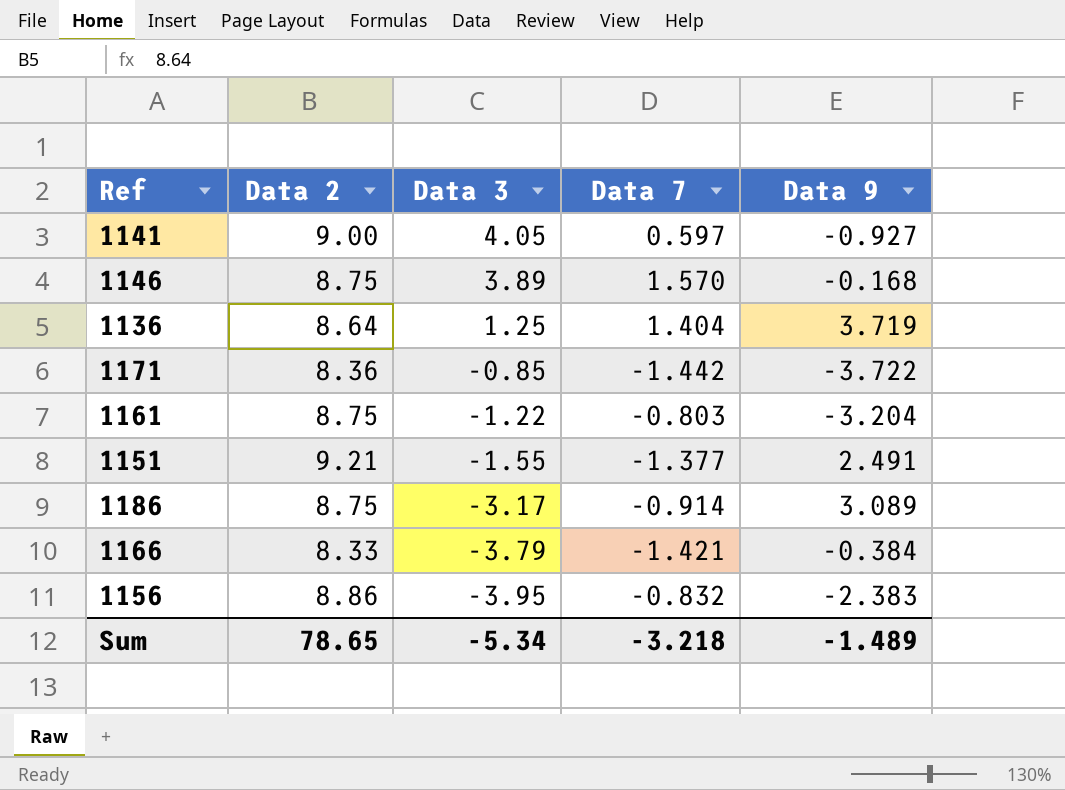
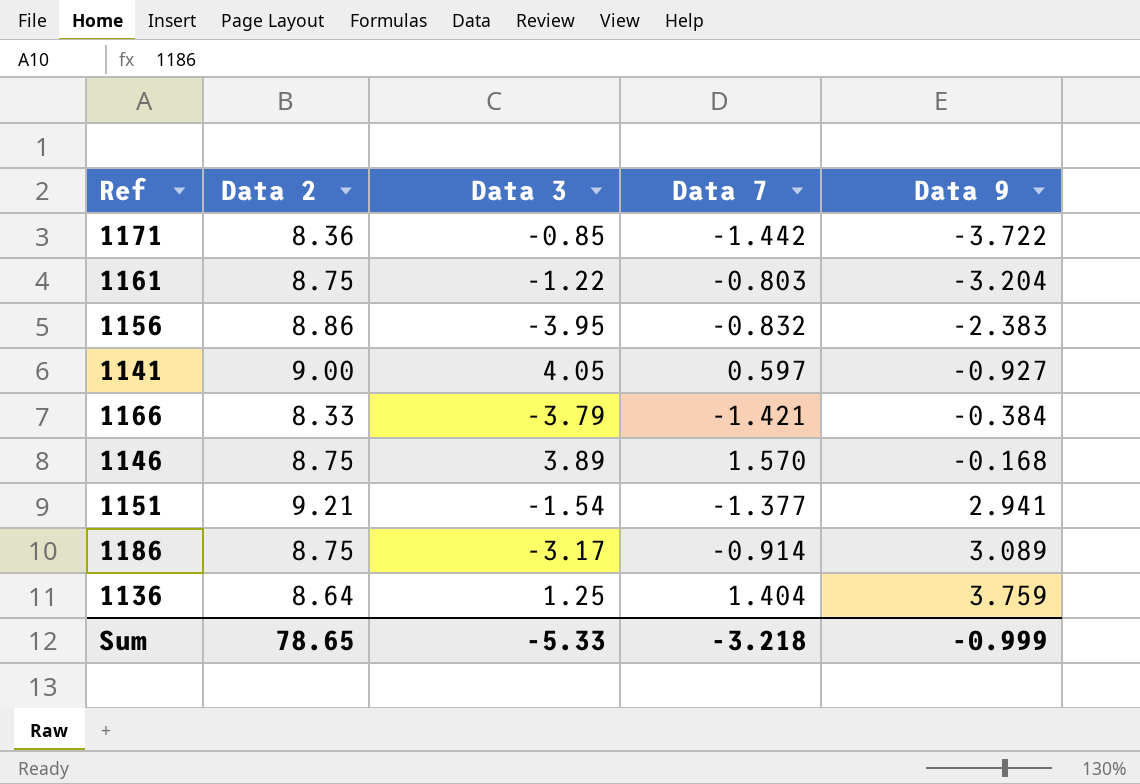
row order: Data 3 descending -> Data 9 ascending
1151 | Data 3: -1.55 -> -1.54
1151 | Data 9: 2.491 -> 2.941
1136 | Data 9: 3.719 -> 3.759
Sum | Data 3: -5.34 -> -5.33
Sum | Data 9: -1.489 -> -0.999

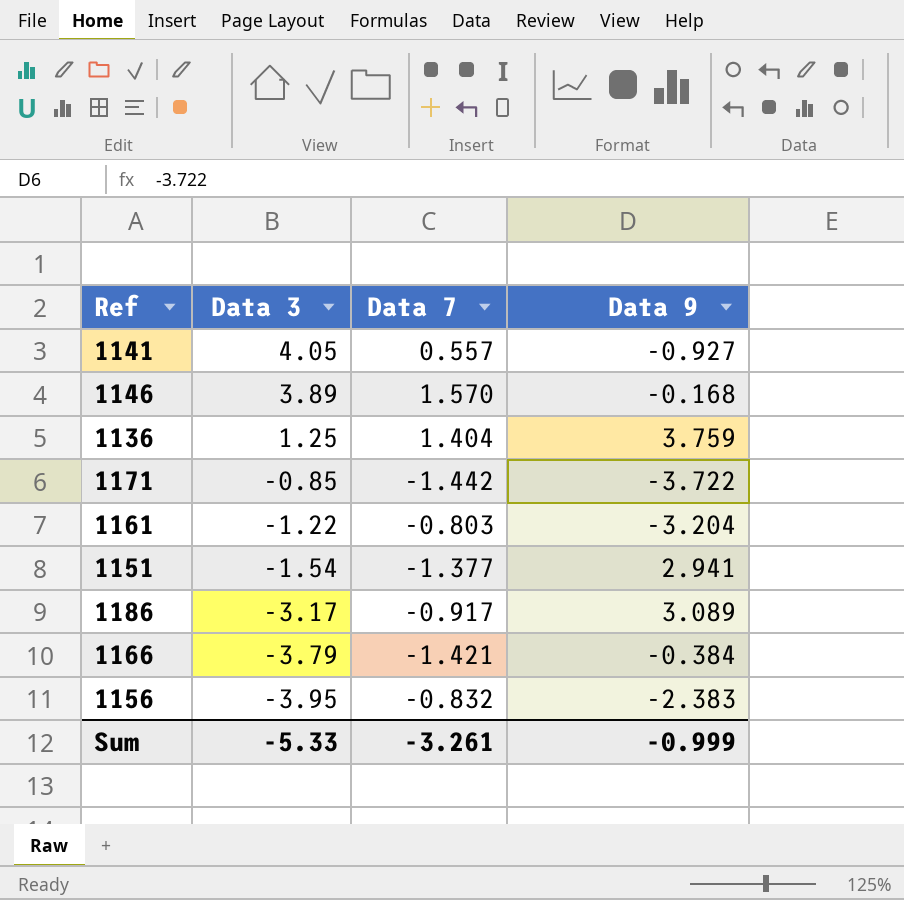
row order: Data 9 ascending -> Data 3 descending
column Data 2 | position: 2 -> none
1141 | Data 7: 0.597 -> 0.557
1186 | Data 7: -0.914 -> -0.917
Sum | Data 7: -3.218 -> -3.261

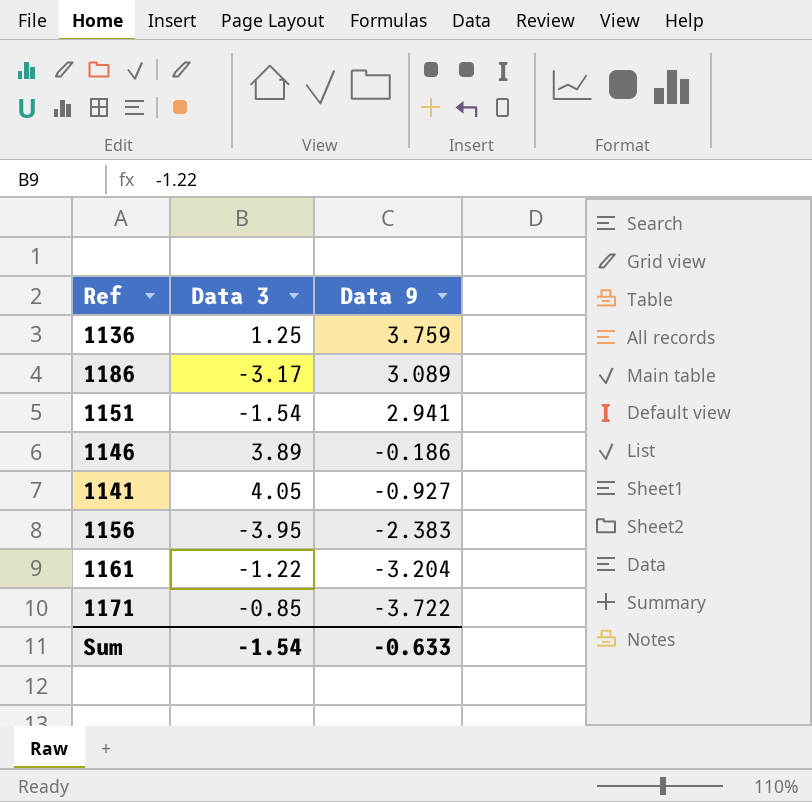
row order: Data 3 descending -> Data 9 descending
column Data 7 | position: 3 -> none
row 1166: -3.79 | -1.421 | -0.384 -> none
1146 | Data 9: -0.168 -> -0.186
Sum | Data 3: -5.33 -> -1.54
Sum | Data 9: -0.999 -> -0.633

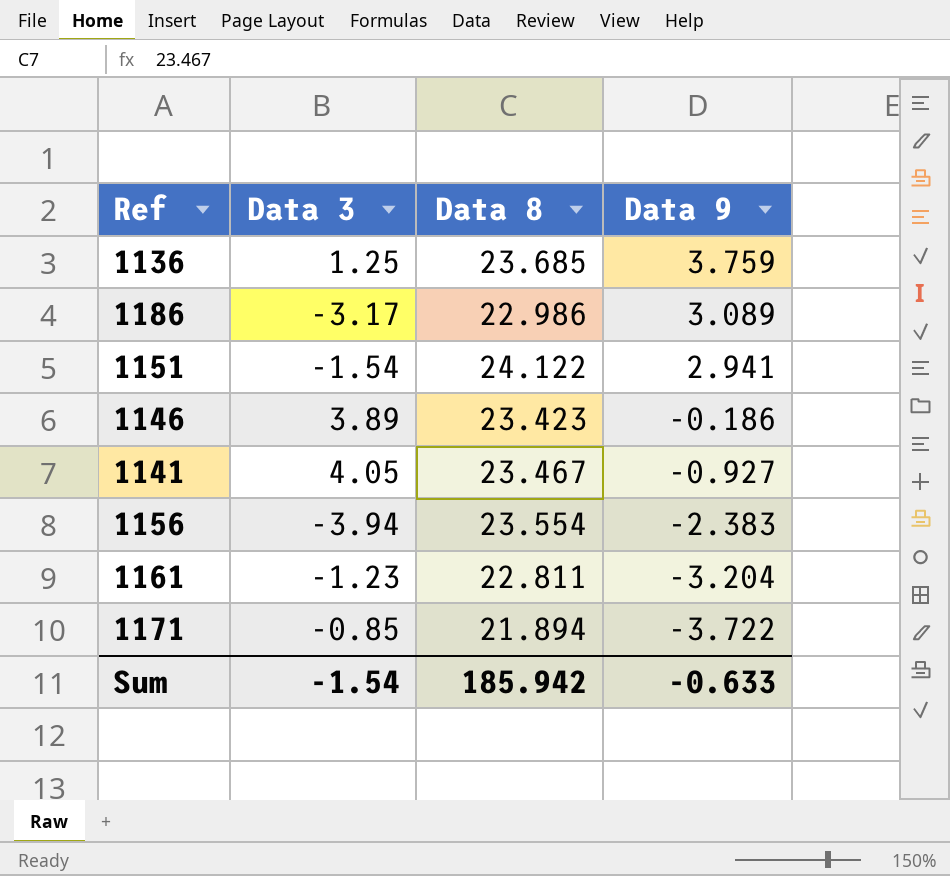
column Data 8 | position: none -> 3
1156 | Data 3: -3.95 -> -3.94
1161 | Data 3: -1.22 -> -1.23

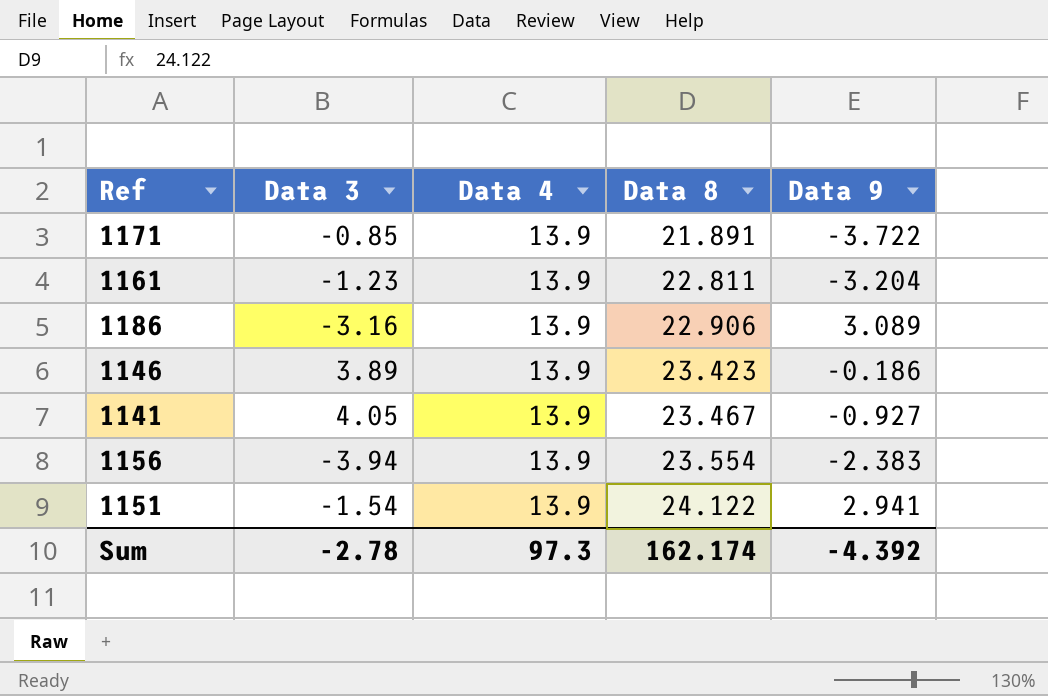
row order: Data 9 descending -> Data 8 ascending
column Data 4 | position: none -> 3
row 1136: 1.25 | 23.685 | 3.759 -> none
1171 | Data 8: 21.894 -> 21.891
1186 | Data 3: -3.17 -> -3.16
1186 | Data 8: 22.986 -> 22.906
Sum | Data 3: -1.54 -> -2.78
Sum | Data 8: 185.942 -> 162.174
Sum | Data 9: -0.633 -> -4.392

